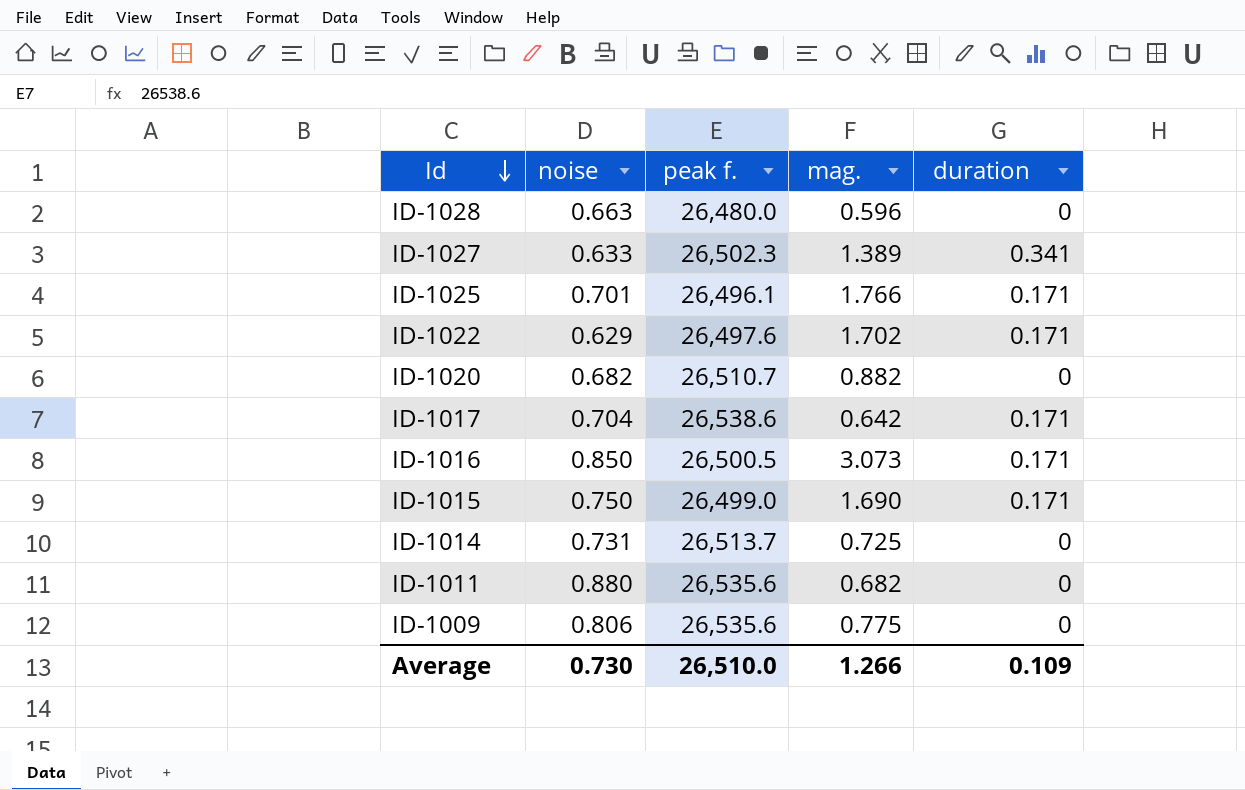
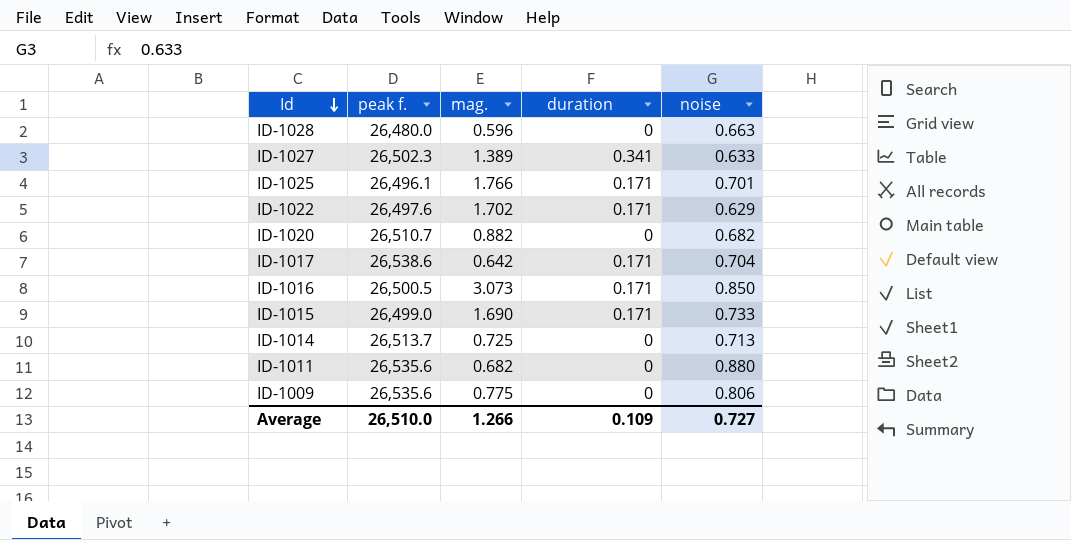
column noise | position: 2 -> 5
ID-1015 | noise: 0.750 -> 0.733
ID-1014 | noise: 0.731 -> 0.713
Average | noise: 0.730 -> 0.727

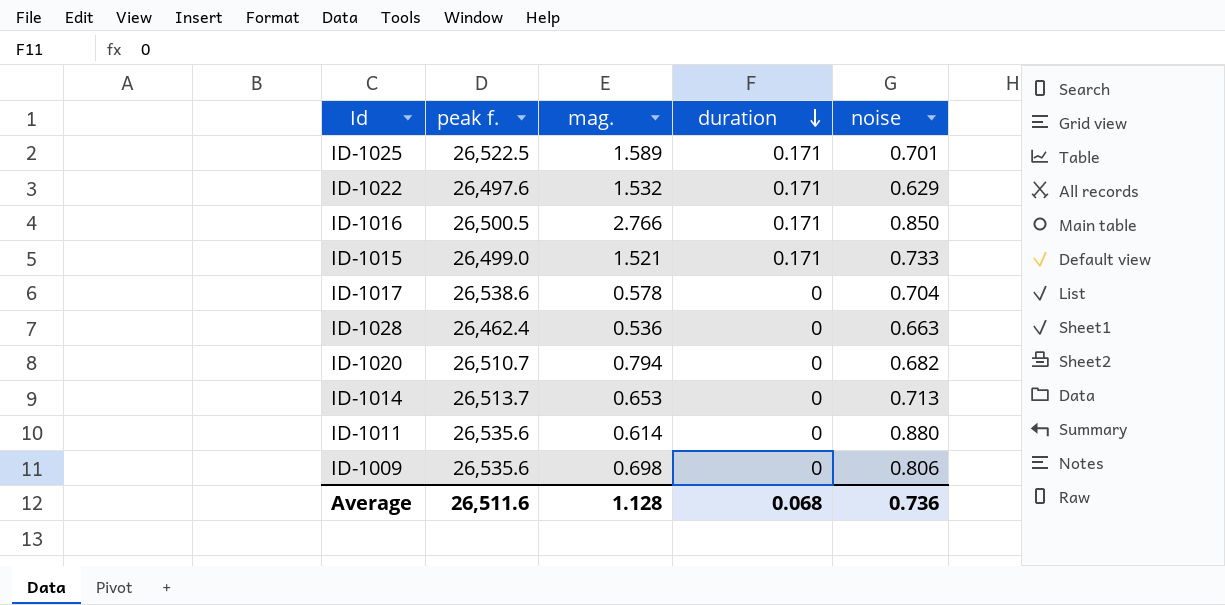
row order: Id descending -> duration descending
row ID-1027: 26,502.3 | 1.389 | 0.341 | 0.633 -> none
ID-1025 | peak f.: 26,496.1 -> 26,522.5
ID-1025 | mag.: 1.766 -> 1.589
ID-1022 | mag.: 1.702 -> 1.532
ID-1016 | mag.: 3.073 -> 2.766
ID-1015 | mag.: 1.690 -> 1.521
ID-1017 | mag.: 0.642 -> 0.578
ID-1017 | duration: 0.171 -> 0
ID-1028 | peak f.: 26,480.0 -> 26,462.4
ID-1028 | mag.: 0.596 -> 0.536
ID-1020 | mag.: 0.882 -> 0.794
ID-1014 | mag.: 0.725 -> 0.653
ID-1011 | mag.: 0.682 -> 0.614
ID-1009 | mag.: 0.775 -> 0.698
Average | peak f.: 26,510.0 -> 26,511.6
Average | mag.: 1.266 -> 1.128
Average | duration: 0.109 -> 0.068
Average | noise: 0.727 -> 0.736

